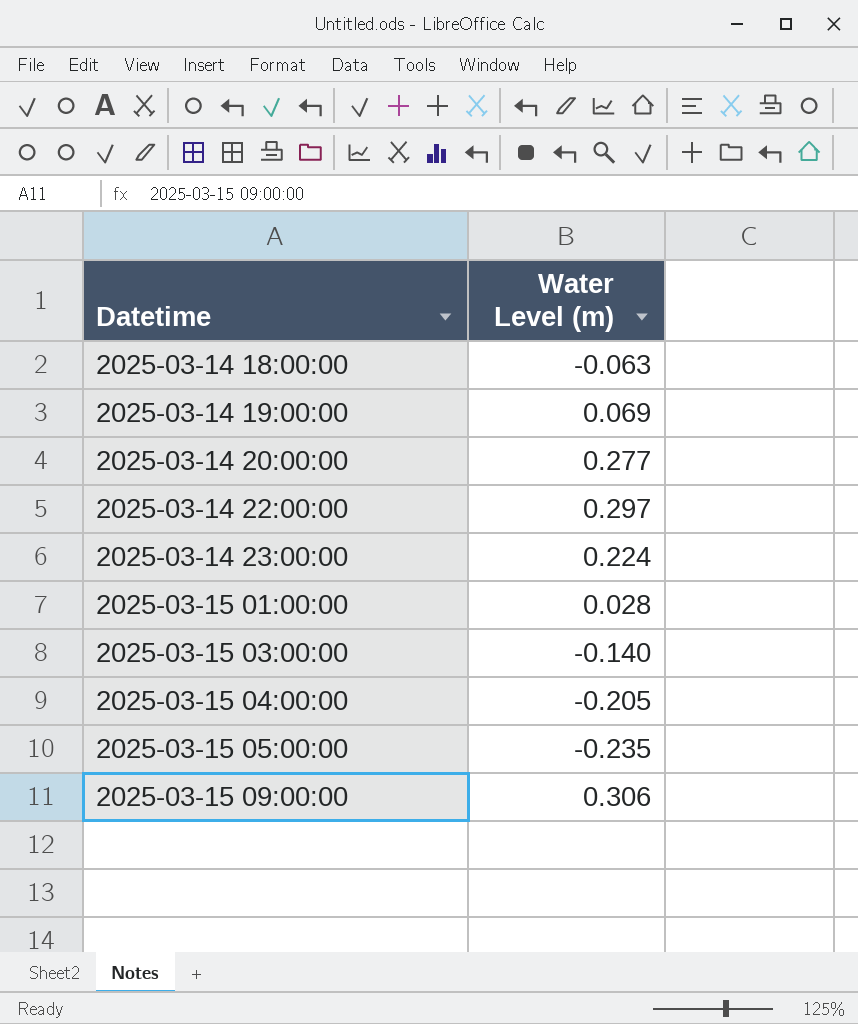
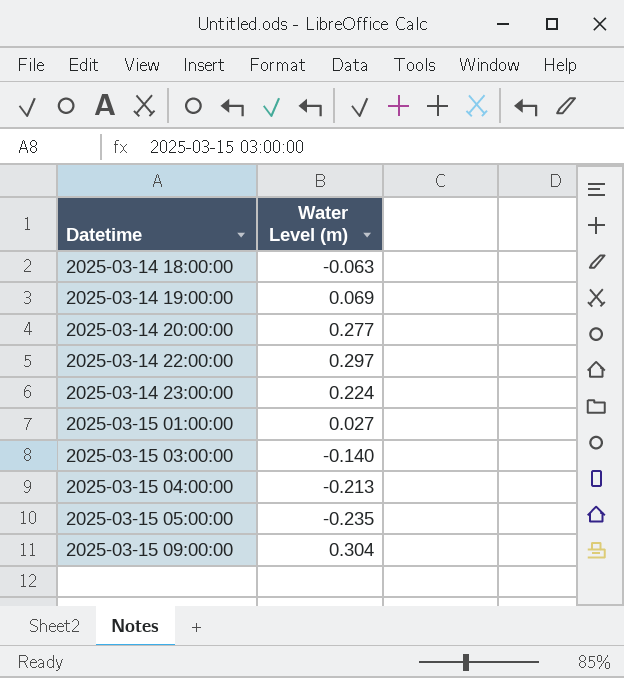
2025-03-15 01:00:00 | Water Level (m): 0.028 -> 0.027
2025-03-15 04:00:00 | Water Level (m): -0.205 -> -0.213
2025-03-15 09:00:00 | Water Level (m): 0.306 -> 0.304

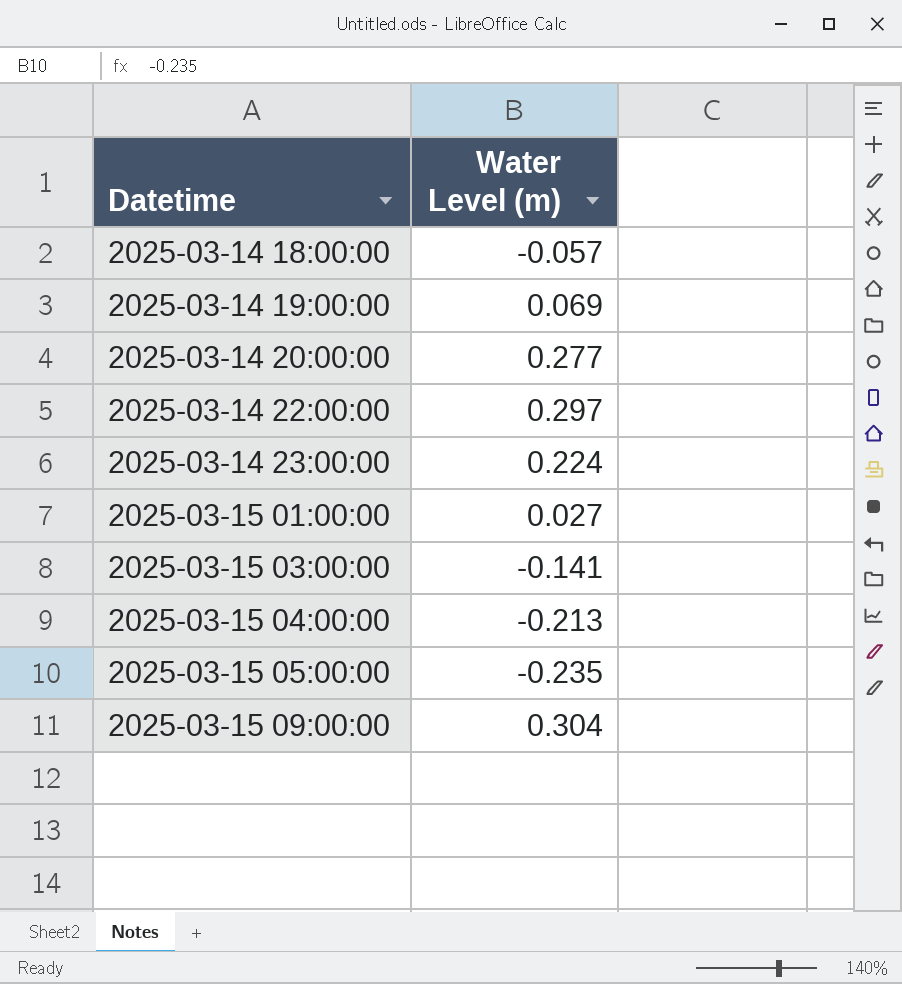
2025-03-14 18:00:00 | Water Level (m): -0.063 -> -0.057
2025-03-15 03:00:00 | Water Level (m): -0.140 -> -0.141

